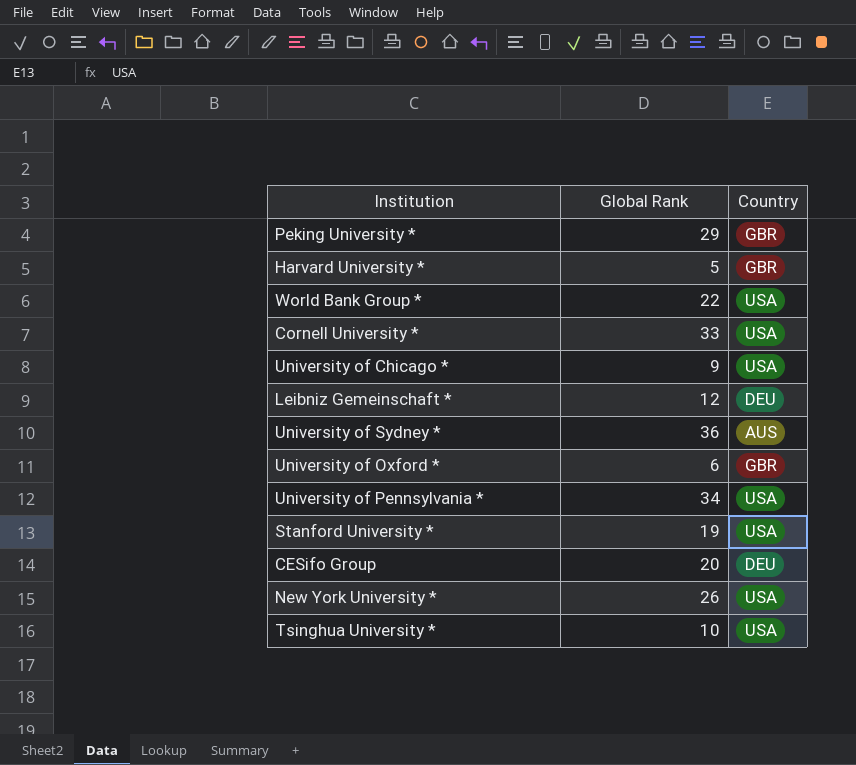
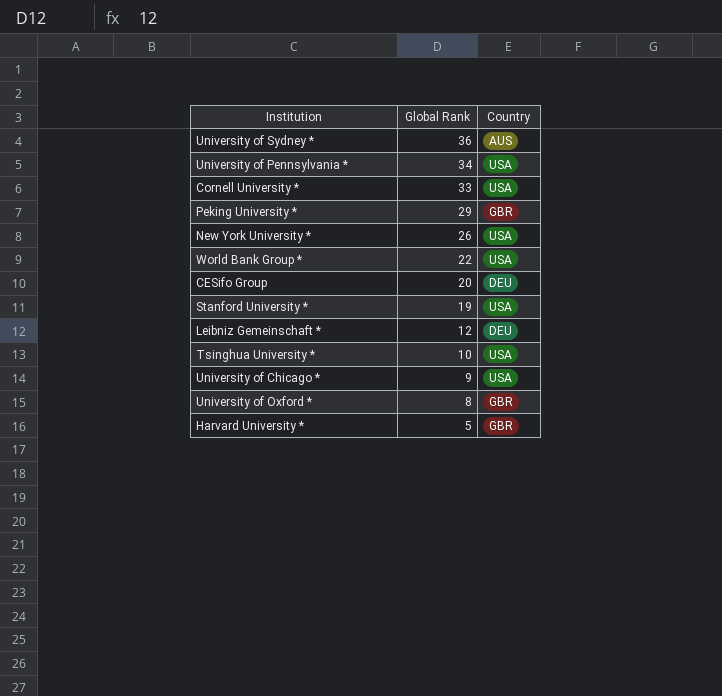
row order: none -> Global Rank descending
University of Oxford * | Global Rank: 6 -> 8

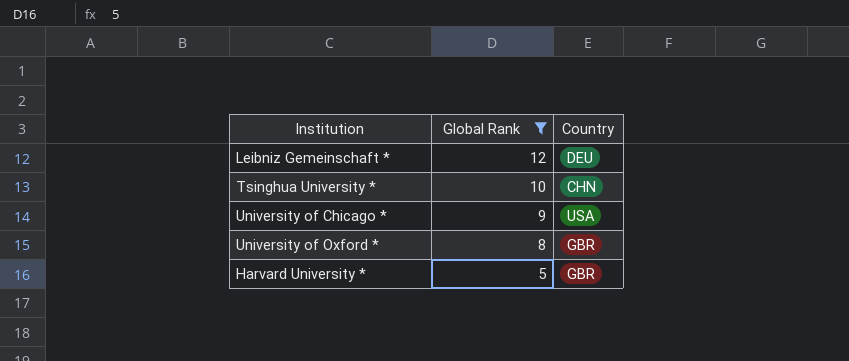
filter: none -> Global Rank <= 12
Tsinghua University * | Country: USA -> CHN

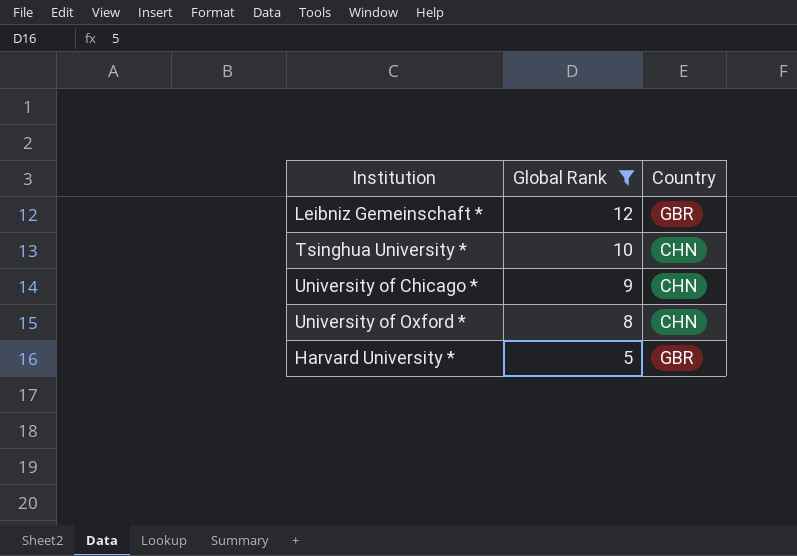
Leibniz Gemeinschaft * | Country: DEU -> GBR
University of Chicago * | Country: USA -> CHN
University of Oxford * | Country: GBR -> CHN

